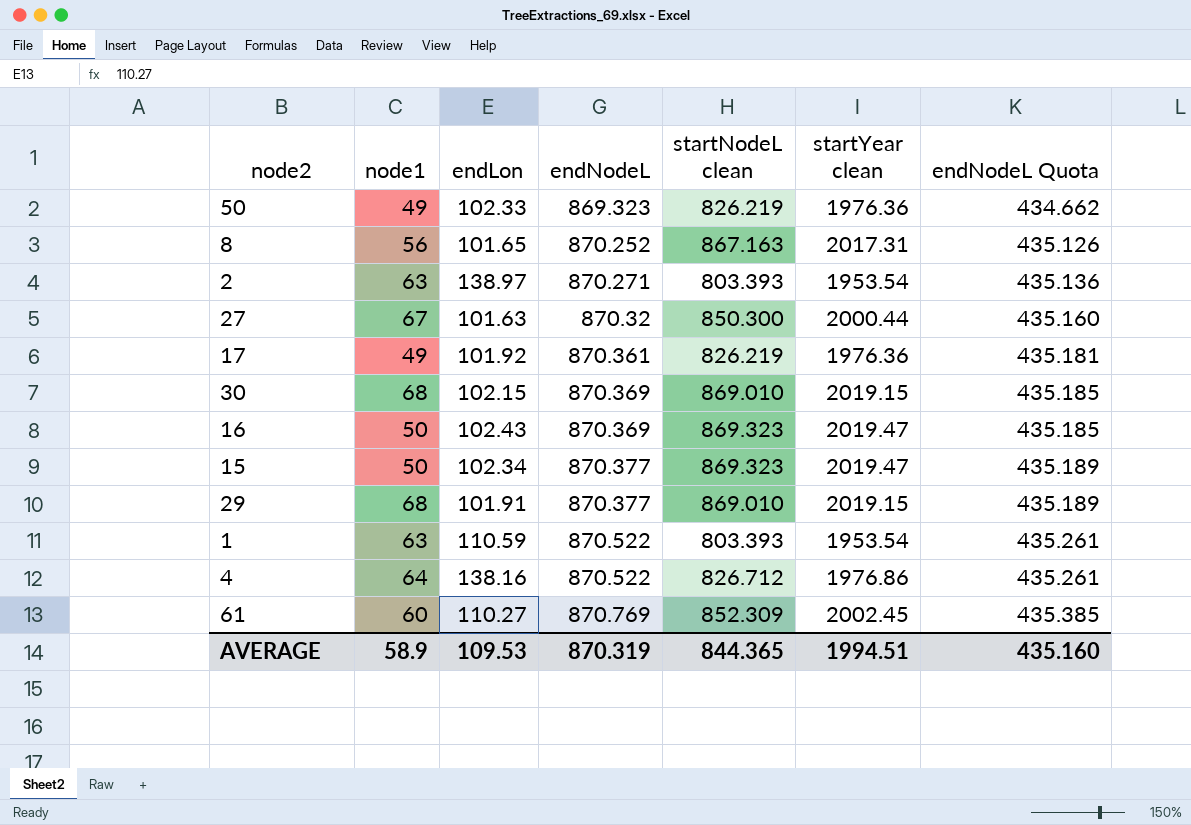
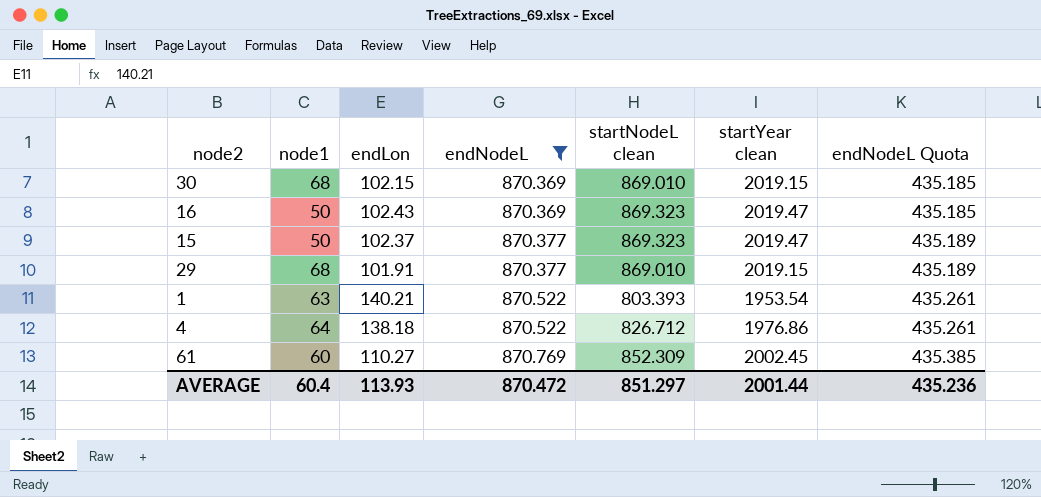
filter: none -> endNodeL >= 870.369
15 | endLon: 102.34 -> 102.37
1 | endLon: 110.59 -> 140.21
4 | endLon: 138.16 -> 138.18
AVERAGE | node1: 58.9 -> 60.4
AVERAGE | endLon: 109.53 -> 113.93
AVERAGE | endNodeL: 870.319 -> 870.472
AVERAGE | startNodeL clean: 844.365 -> 851.297
AVERAGE | startYear clean: 1994.51 -> 2001.44
AVERAGE | endNodeL Quota: 435.160 -> 435.236

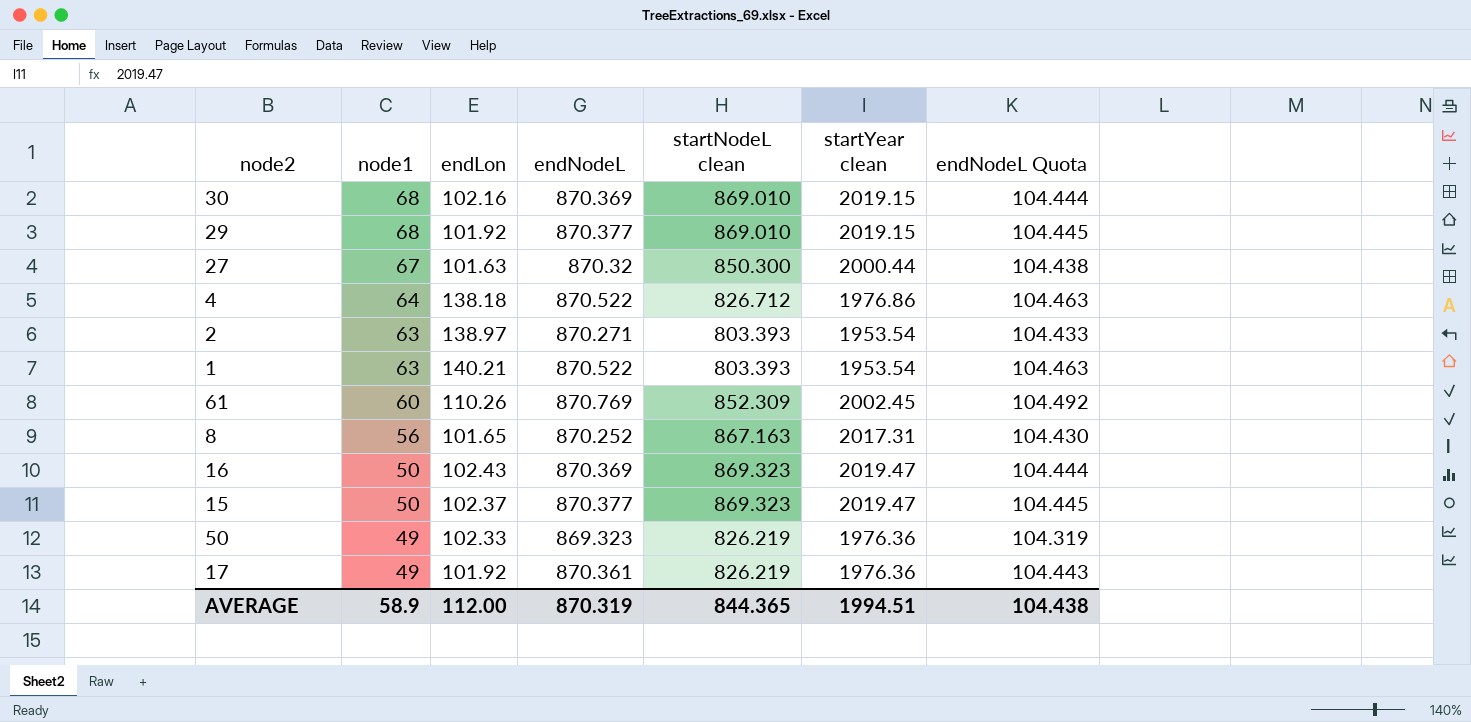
filter: endNodeL >= 870.369 -> none
row order: endNodeL ascending -> node1 descending
column endNodeL Quota | formula: [endNodeL] * 0.5 -> [endNodeL] * 0.12
30 | endLon: 102.15 -> 102.16
29 | endLon: 101.91 -> 101.92
61 | endLon: 110.27 -> 110.26
AVERAGE | node1: 60.4 -> 58.9
AVERAGE | endLon: 113.93 -> 112.00
AVERAGE | endNodeL: 870.472 -> 870.319
AVERAGE | startNodeL clean: 851.297 -> 844.365
AVERAGE | startYear clean: 2001.44 -> 1994.51
AVERAGE | endNodeL Quota: 435.236 -> 104.438

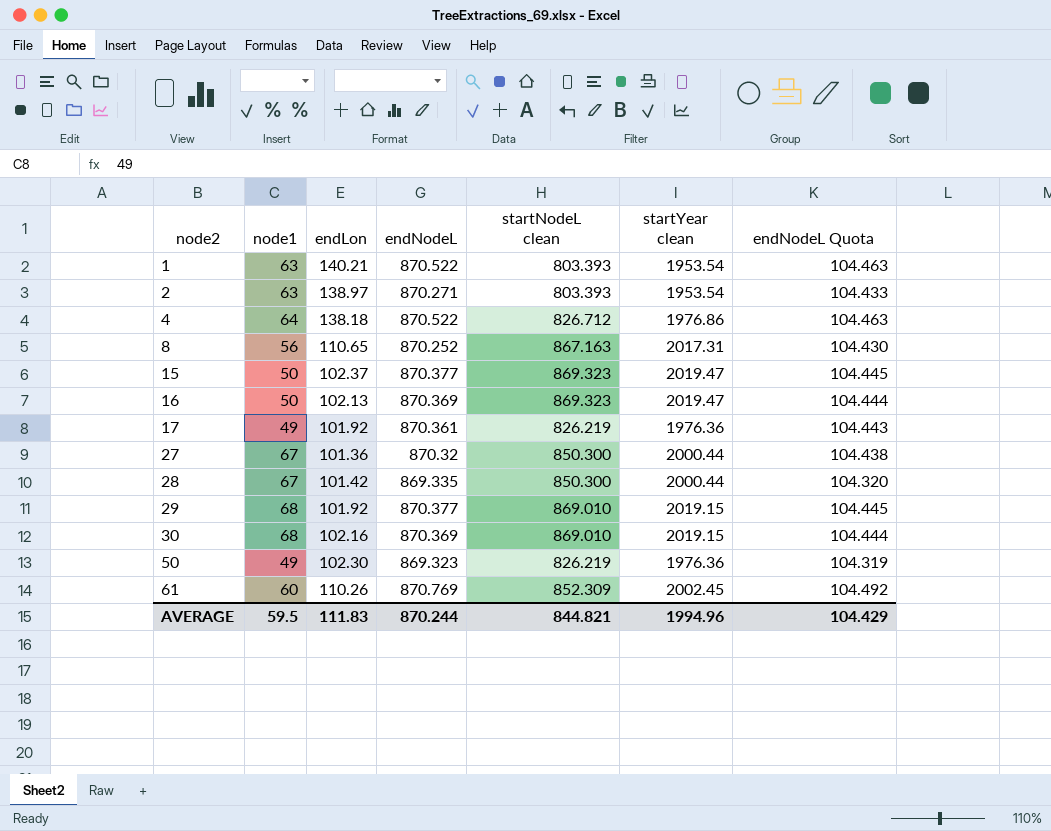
row order: node1 descending -> node2 ascending
8 | endLon: 101.65 -> 110.65
16 | endLon: 102.43 -> 102.13
27 | endLon: 101.63 -> 101.36
row 28: none -> 67 | 101.42 | 869.335 | 850.300 | 2000.44 | 104.320
50 | endLon: 102.33 -> 102.30
AVERAGE | node1: 58.9 -> 59.5
AVERAGE | endLon: 112.00 -> 111.83
AVERAGE | endNodeL: 870.319 -> 870.244
AVERAGE | startNodeL clean: 844.365 -> 844.821
AVERAGE | startYear clean: 1994.51 -> 1994.96
AVERAGE | endNodeL Quota: 104.438 -> 104.429

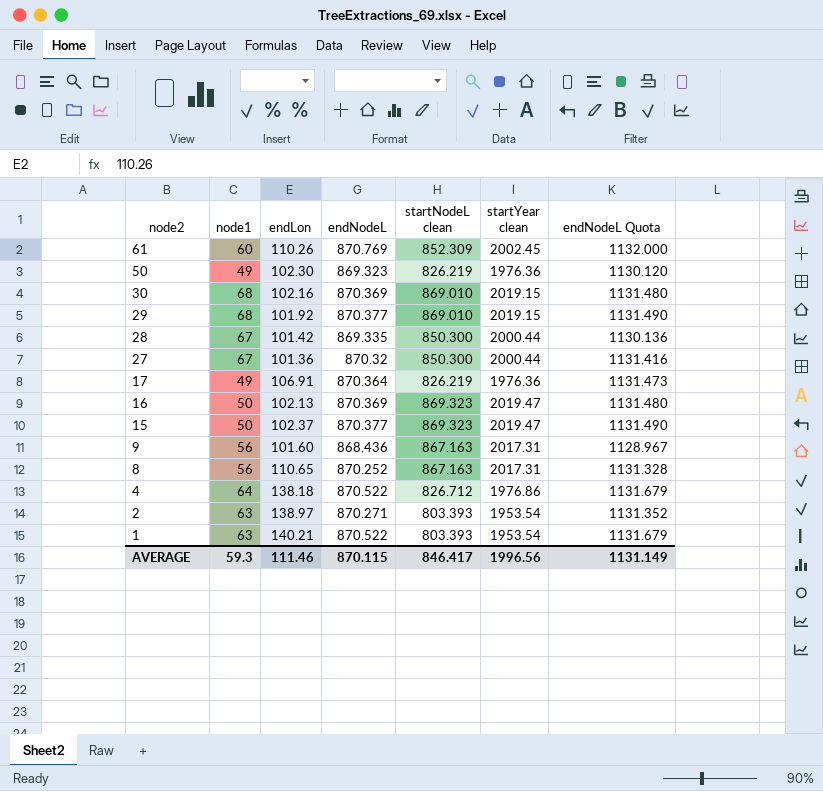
row order: node2 ascending -> node2 descending
column endNodeL Quota | formula: [endNodeL] * 0.12 -> [endNodeL] * 1.3
17 | endLon: 101.92 -> 106.91
17 | endNodeL: 870.361 -> 870.364
row 9: none -> 56 | 101.60 | 868.436 | 867.163 | 2017.31 | 1128.967
AVERAGE | node1: 59.5 -> 59.3
AVERAGE | endLon: 111.83 -> 111.46
AVERAGE | endNodeL: 870.244 -> 870.115
AVERAGE | startNodeL clean: 844.821 -> 846.417
AVERAGE | startYear clean: 1994.96 -> 1996.56
AVERAGE | endNodeL Quota: 104.429 -> 1131.149

